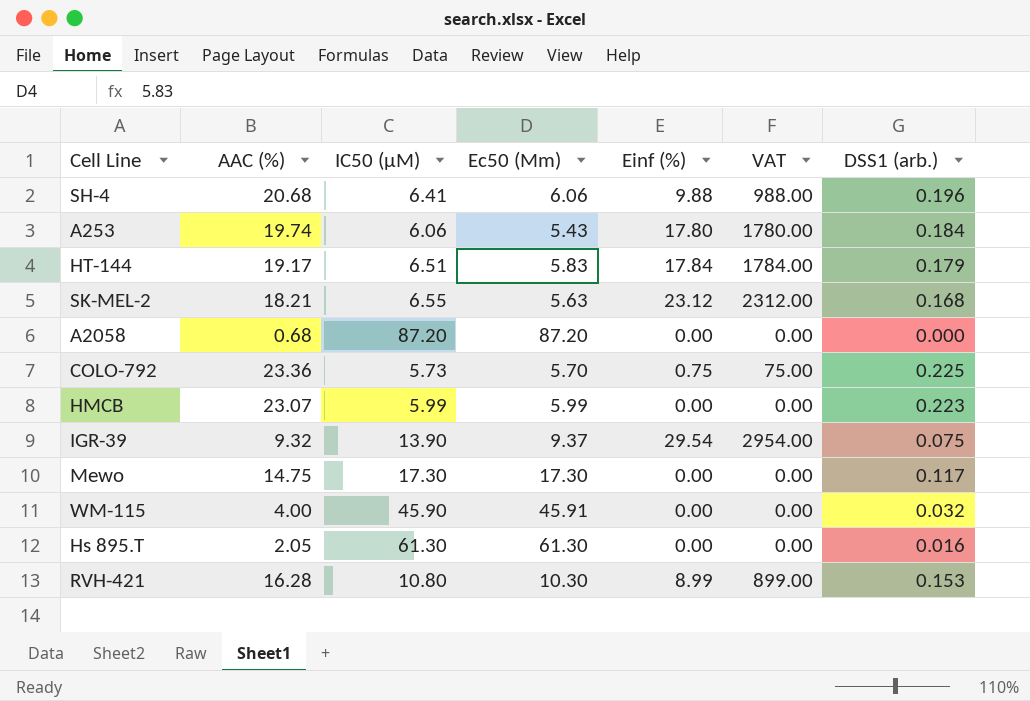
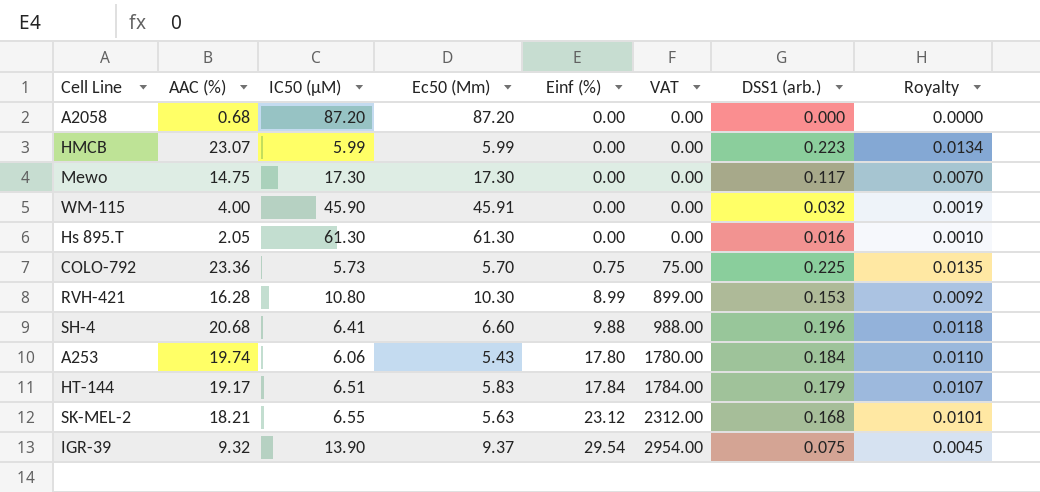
row order: none -> Einf (%) ascending
column Royalty | formula: none -> [DSS1 (arb.)] * 0.06
SH-4 | Ec50 (Μm): 6.06 -> 6.60

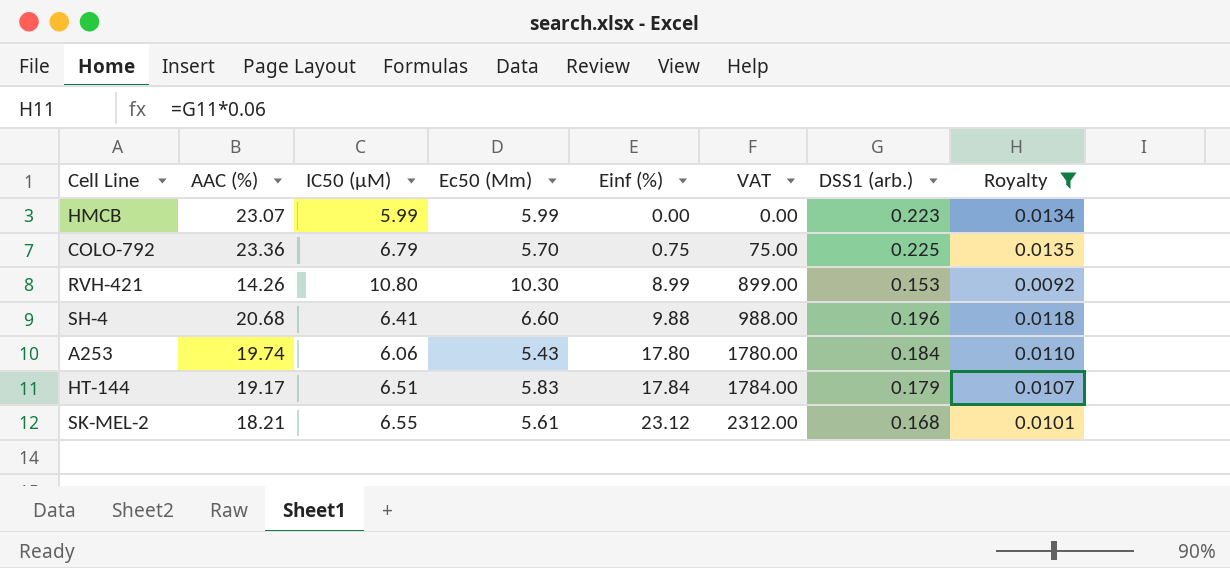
filter: none -> Royalty >= 0.0092
COLO-792 | IC50 (µM): 5.73 -> 6.79
RVH-421 | AAC (%): 16.28 -> 14.26
SK-MEL-2 | Ec50 (Μm): 5.63 -> 5.61

